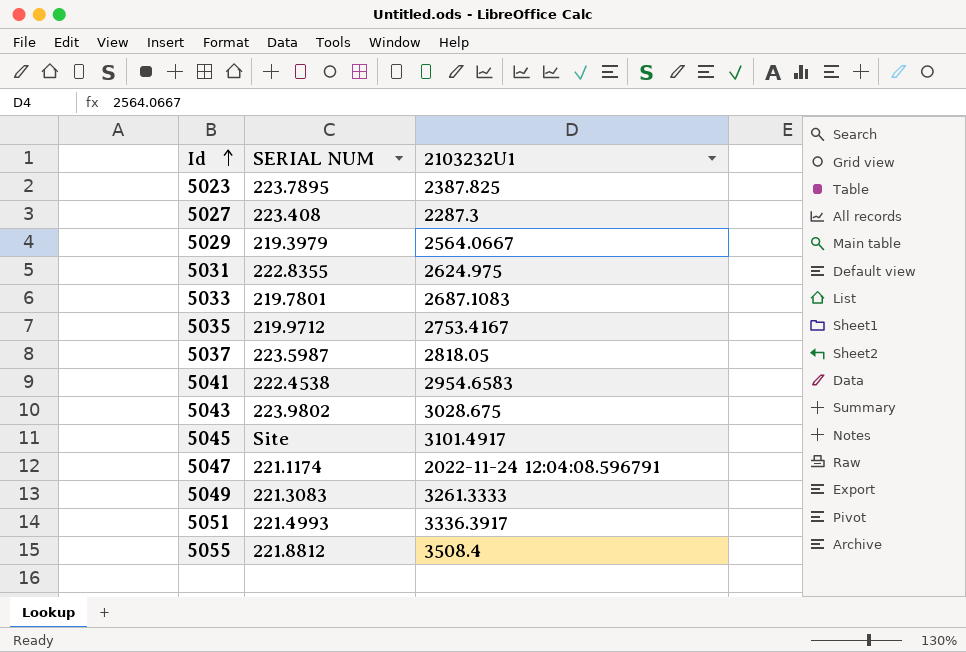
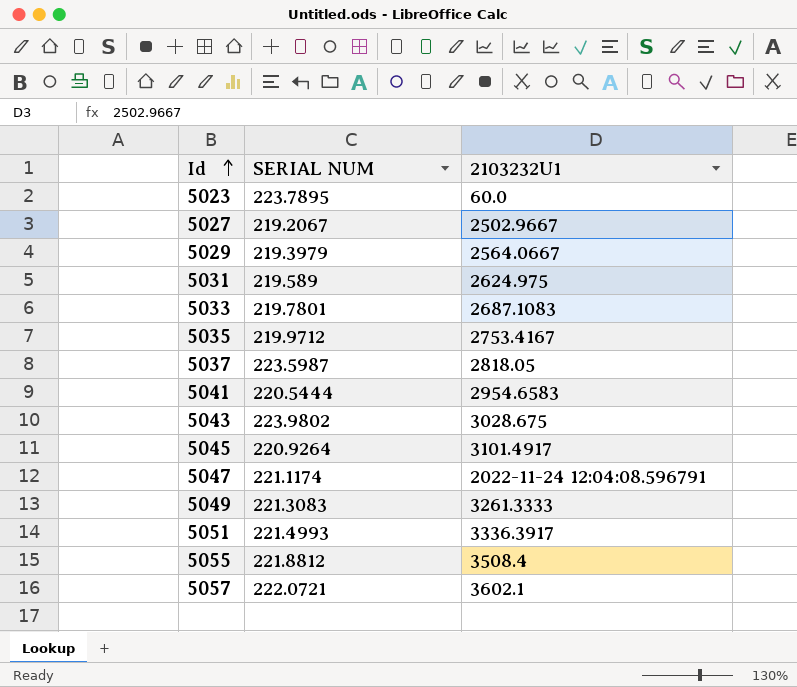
5023 | 2103232U1: 2387.825 -> 60.0
5027 | SERIAL NUM: 223.408 -> 219.2067
5027 | 2103232U1: 2287.3 -> 2502.9667
5031 | SERIAL NUM: 222.8355 -> 219.589
5041 | SERIAL NUM: 222.4538 -> 220.5444
5045 | SERIAL NUM: Site -> 220.9264
row 5057: none -> 222.0721 | 3602.1

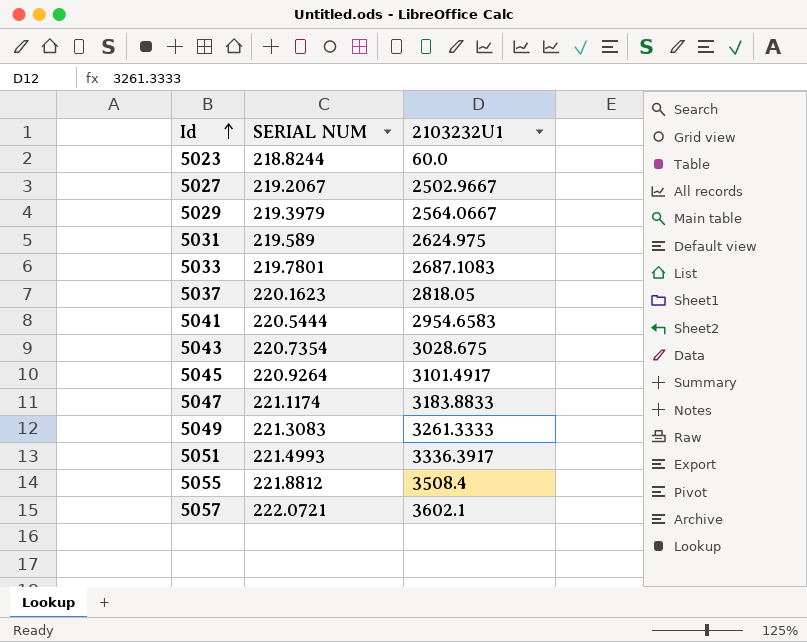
row 5035: 219.9712 | 2753.4167 -> none
5023 | SERIAL NUM: 223.7895 -> 218.8244
5037 | SERIAL NUM: 223.5987 -> 220.1623
5043 | SERIAL NUM: 223.9802 -> 220.7354
5047 | 2103232U1: 2022-11-24 12:04:08.596791 -> 3183.8833

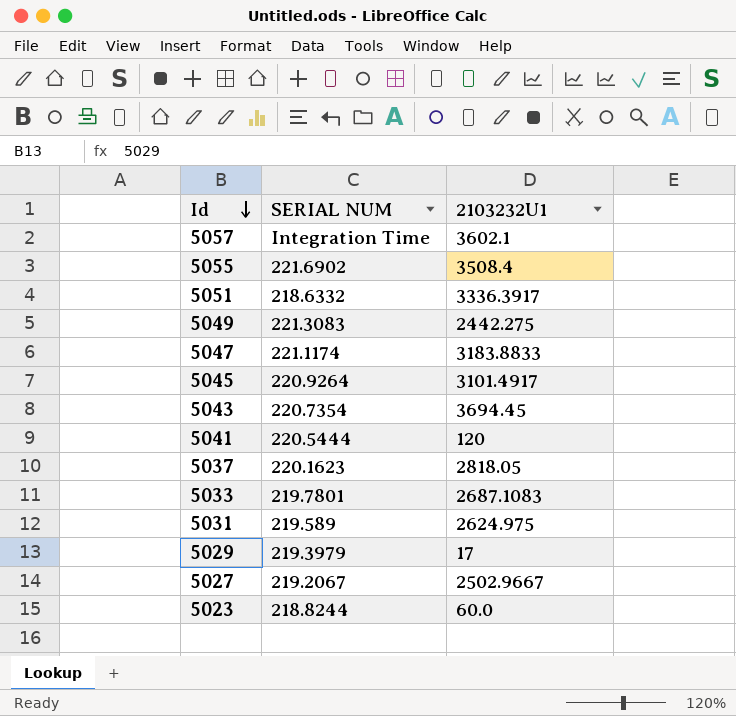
row order: Id ascending -> Id descending
5057 | SERIAL NUM: 222.0721 -> Integration Time
5055 | SERIAL NUM: 221.8812 -> 221.6902
5051 | SERIAL NUM: 221.4993 -> 218.6332
5049 | 2103232U1: 3261.3333 -> 2442.275
5043 | 2103232U1: 3028.675 -> 3694.45
5041 | 2103232U1: 2954.6583 -> 120
5029 | 2103232U1: 2564.0667 -> 17

